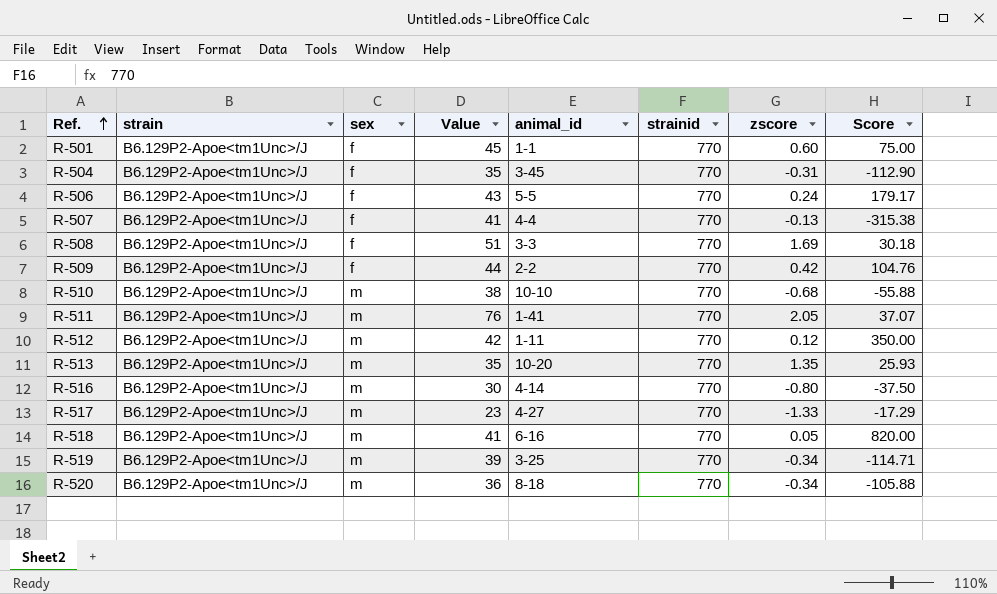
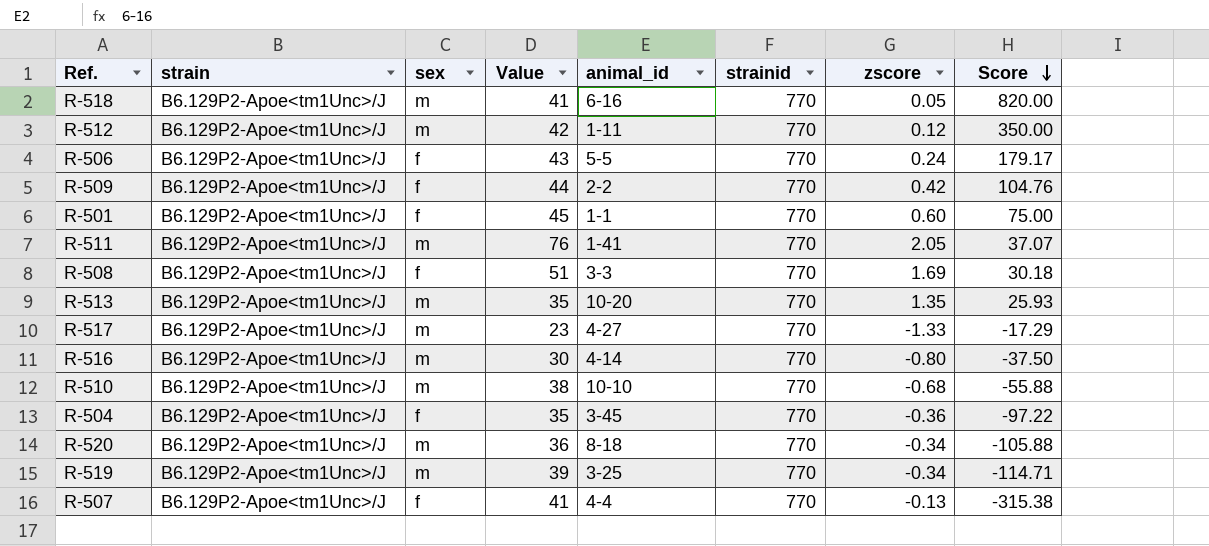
row order: Ref. ascending -> Score descending
R-504 | zscore: -0.31 -> -0.36
R-504 | Score: -112.90 -> -97.22

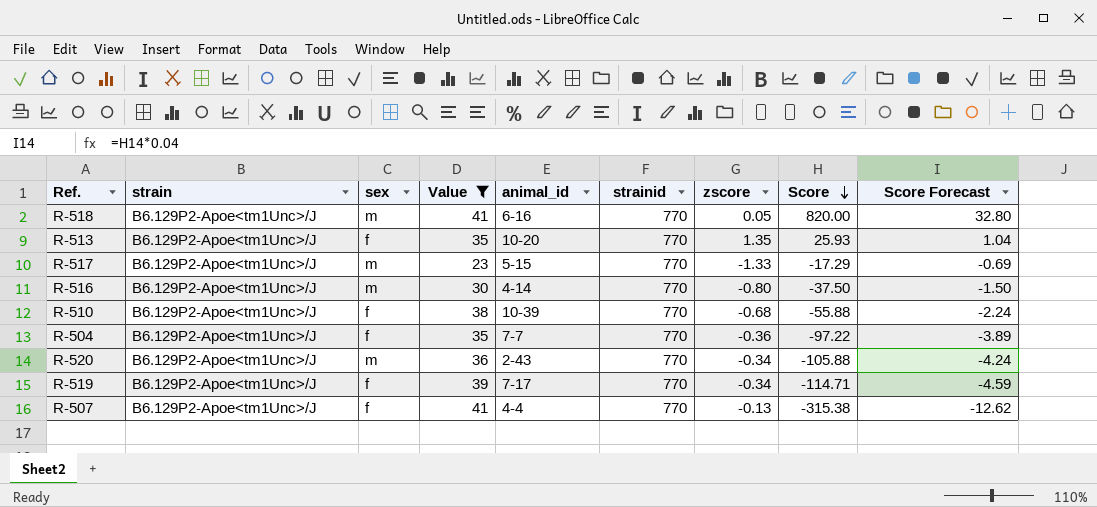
filter: none -> Value <= 41
column Score Forecast | formula: none -> [Score] * 0.04
R-513 | sex: m -> f
R-517 | animal_id: 4-27 -> 5-15
R-510 | sex: m -> f
R-510 | animal_id: 10-10 -> 10-39
R-504 | animal_id: 3-45 -> 7-7
R-520 | animal_id: 8-18 -> 2-43
R-519 | sex: m -> f
R-519 | animal_id: 3-25 -> 7-17

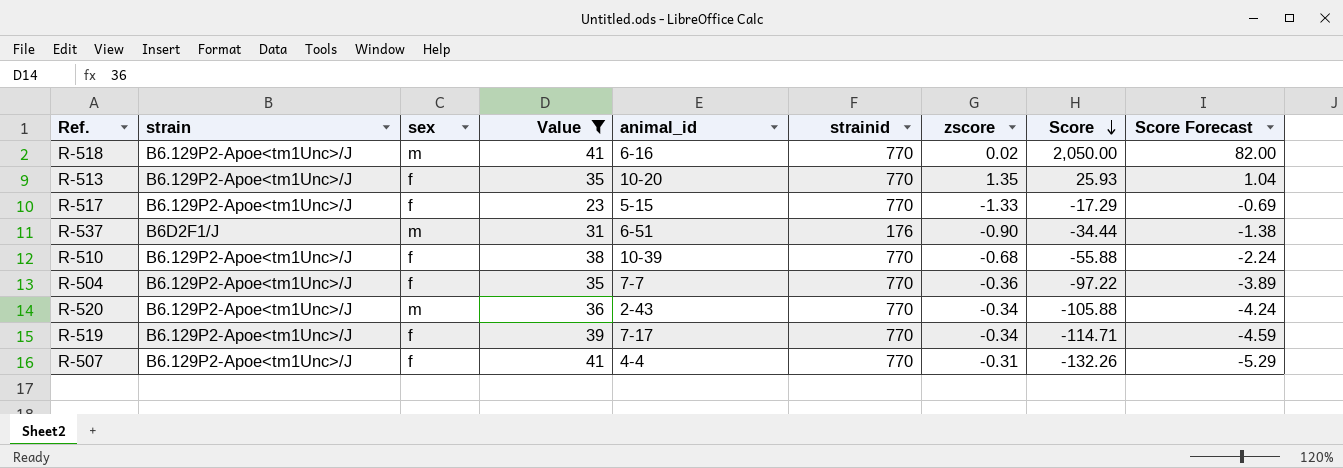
row R-516: B6.129P2-Apoe<tm1Unc>/J | m | 30 | 4-14 | 770 | -0.80 | -37.50 | -1.50 -> none
R-518 | zscore: 0.05 -> 0.02
R-518 | Score: 820.00 -> 2,050.00
R-518 | Score Forecast: 32.80 -> 82.00
R-517 | sex: m -> f
row R-537: none -> B6D2F1/J | m | 31 | 6-51 | 176 | -0.90 | -34.44 | -1.38
R-507 | zscore: -0.13 -> -0.31
R-507 | Score: -315.38 -> -132.26
R-507 | Score Forecast: -12.62 -> -5.29

